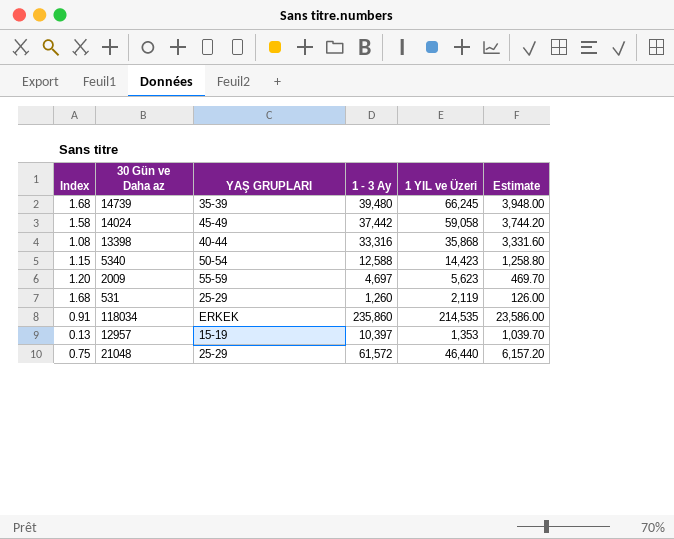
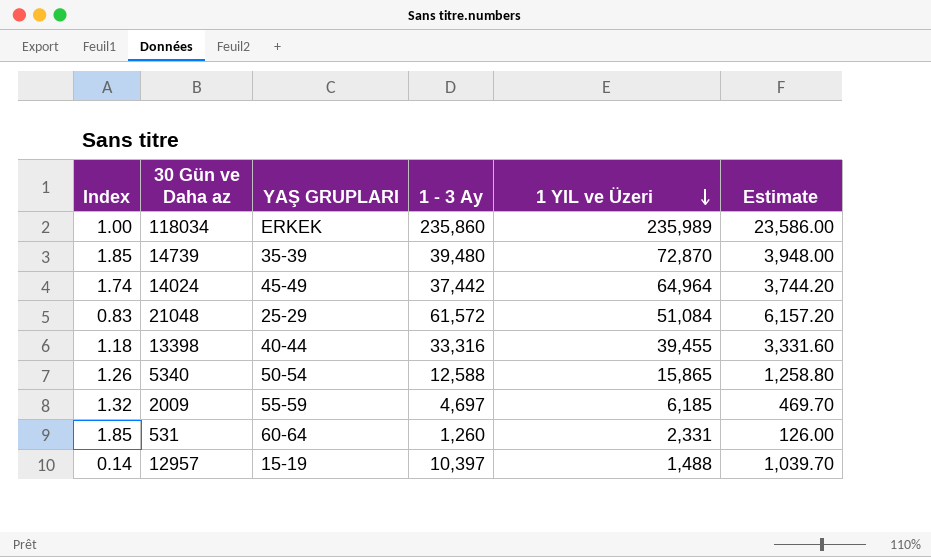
row order: none -> 1 YIL ve Üzeri descending
118034 | Index: 0.91 -> 1.00
118034 | 1 YIL ve Üzeri: 214,535 -> 235,989
14739 | Index: 1.68 -> 1.85
14739 | 1 YIL ve Üzeri: 66,245 -> 72,870
14024 | Index: 1.58 -> 1.74
14024 | 1 YIL ve Üzeri: 59,058 -> 64,964
21048 | Index: 0.75 -> 0.83
21048 | 1 YIL ve Üzeri: 46,440 -> 51,084
13398 | Index: 1.08 -> 1.18
13398 | 1 YIL ve Üzeri: 35,868 -> 39,455
5340 | Index: 1.15 -> 1.26
5340 | 1 YIL ve Üzeri: 14,423 -> 15,865
2009 | Index: 1.20 -> 1.32
2009 | 1 YIL ve Üzeri: 5,623 -> 6,185
531 | Index: 1.68 -> 1.85
531 | YAŞ GRUPLARI: 25-29 -> 60-64
531 | 1 YIL ve Üzeri: 2,119 -> 2,331
12957 | Index: 0.13 -> 0.14
12957 | 1 YIL ve Üzeri: 1,353 -> 1,488

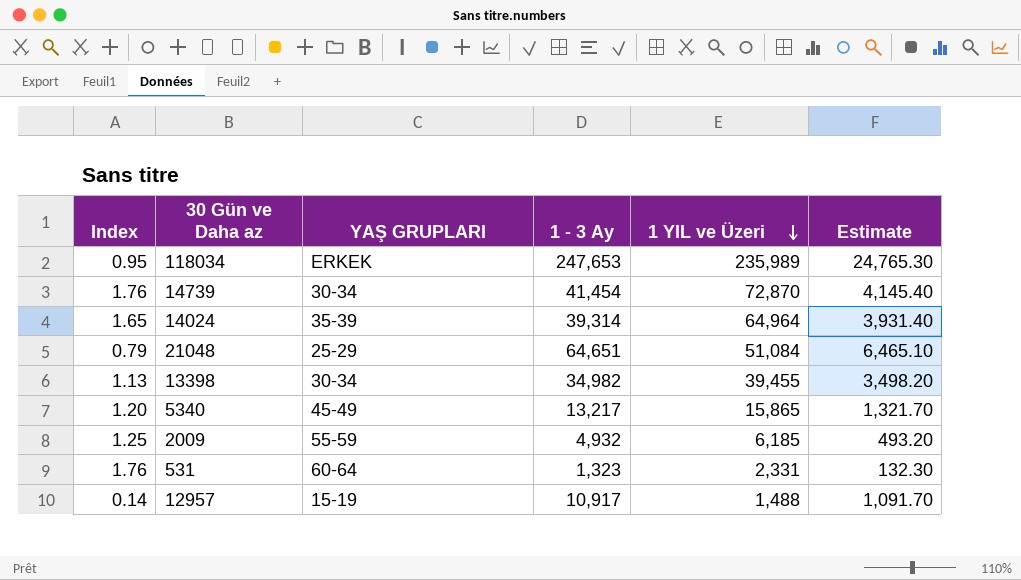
118034 | Index: 1.00 -> 0.95
118034 | 1 - 3 Ay: 235,860 -> 247,653
118034 | Estimate: 23,586.00 -> 24,765.30
14739 | Index: 1.85 -> 1.76
14739 | YAŞ GRUPLARI: 35-39 -> 30-34
14739 | 1 - 3 Ay: 39,480 -> 41,454
14739 | Estimate: 3,948.00 -> 4,145.40
14024 | Index: 1.74 -> 1.65
14024 | YAŞ GRUPLARI: 45-49 -> 35-39
14024 | 1 - 3 Ay: 37,442 -> 39,314
14024 | Estimate: 3,744.20 -> 3,931.40
21048 | Index: 0.83 -> 0.79
21048 | 1 - 3 Ay: 61,572 -> 64,651
21048 | Estimate: 6,157.20 -> 6,465.10
13398 | Index: 1.18 -> 1.13
13398 | YAŞ GRUPLARI: 40-44 -> 30-34
13398 | 1 - 3 Ay: 33,316 -> 34,982
13398 | Estimate: 3,331.60 -> 3,498.20
5340 | Index: 1.26 -> 1.20
5340 | YAŞ GRUPLARI: 50-54 -> 45-49
5340 | 1 - 3 Ay: 12,588 -> 13,217
5340 | Estimate: 1,258.80 -> 1,321.70
2009 | Index: 1.32 -> 1.25
2009 | 1 - 3 Ay: 4,697 -> 4,932
2009 | Estimate: 469.70 -> 493.20
531 | Index: 1.85 -> 1.76
531 | 1 - 3 Ay: 1,260 -> 1,323
531 | Estimate: 126.00 -> 132.30
12957 | 1 - 3 Ay: 10,397 -> 10,917
12957 | Estimate: 1,039.70 -> 1,091.70

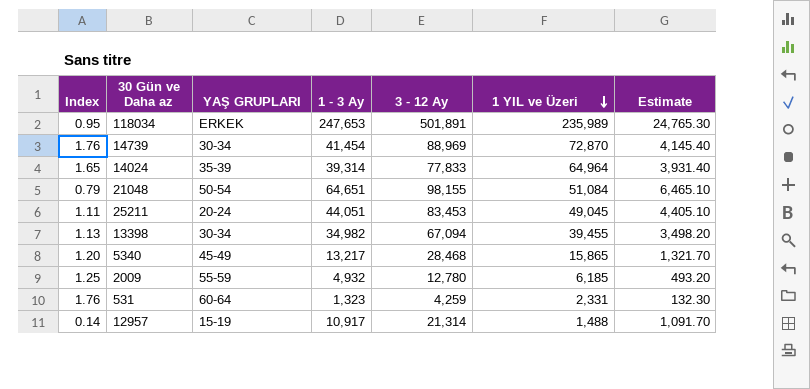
column 3 - 12 Ay | position: none -> 5
21048 | YAŞ GRUPLARI: 25-29 -> 50-54
row 25211: none -> 1.11 | 20-24 | 44,051 | 83,453 | 49,045 | 4,405.10

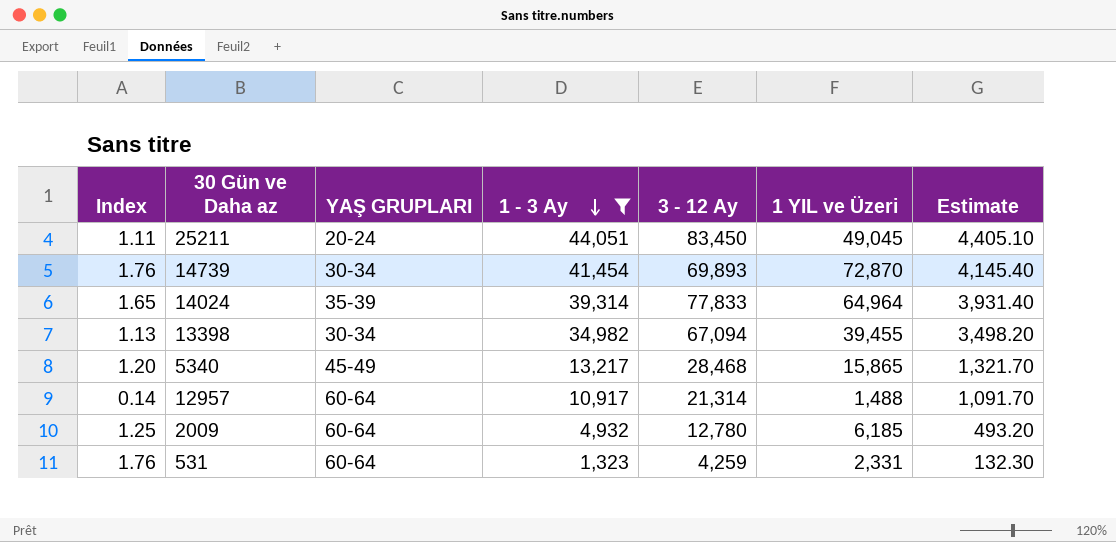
filter: none -> 1 - 3 Ay <= 44,051
row order: 1 YIL ve Üzeri descending -> 1 - 3 Ay descending
25211 | 3 - 12 Ay: 83,453 -> 83,450
14739 | 3 - 12 Ay: 88,969 -> 69,893
12957 | YAŞ GRUPLARI: 15-19 -> 60-64
2009 | YAŞ GRUPLARI: 55-59 -> 60-64

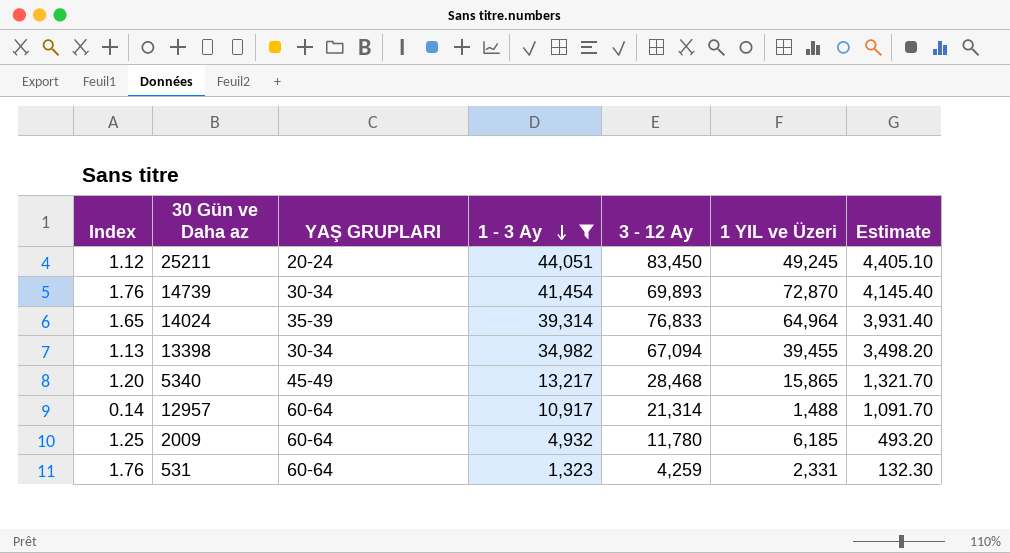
25211 | Index: 1.11 -> 1.12
25211 | 1 YIL ve Üzeri: 49,045 -> 49,245
14024 | 3 - 12 Ay: 77,833 -> 76,833
2009 | 3 - 12 Ay: 12,780 -> 11,780

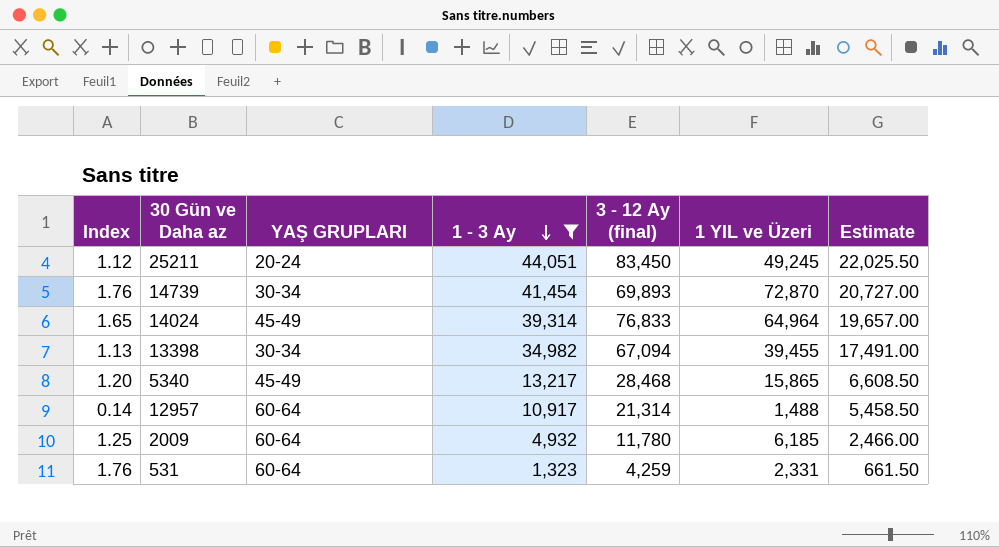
column name: 3 - 12 Ay -> 3 - 12 Ay (final)
column Estimate | formula: [1 - 3 Ay] * 0.1 -> [1 - 3 Ay] * 0.5
14024 | YAŞ GRUPLARI: 35-39 -> 45-49

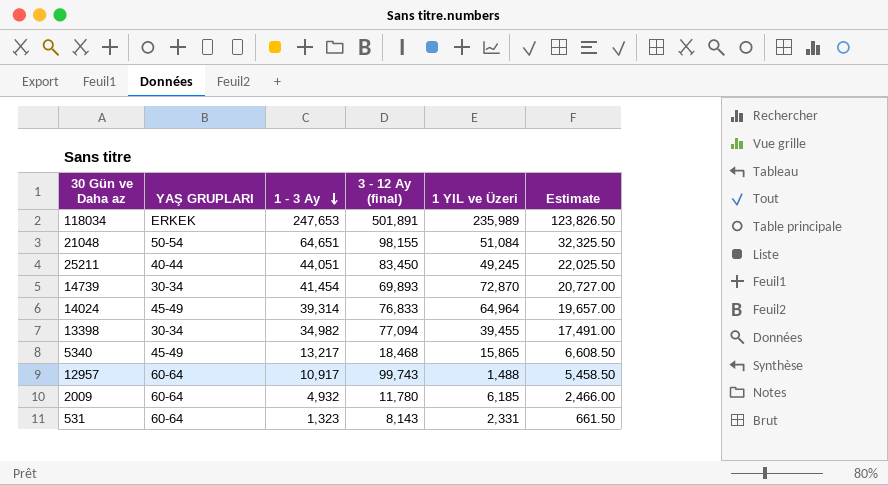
filter: 1 - 3 Ay <= 44,051 -> none
column Index | formula: [1 YIL ve Üzeri] / [1 - 3 Ay] -> none
25211 | YAŞ GRUPLARI: 20-24 -> 40-44
13398 | 3 - 12 Ay (final): 67,094 -> 77,094
5340 | 3 - 12 Ay (final): 28,468 -> 18,468
12957 | 3 - 12 Ay (final): 21,314 -> 99,743
531 | 3 - 12 Ay (final): 4,259 -> 8,143

